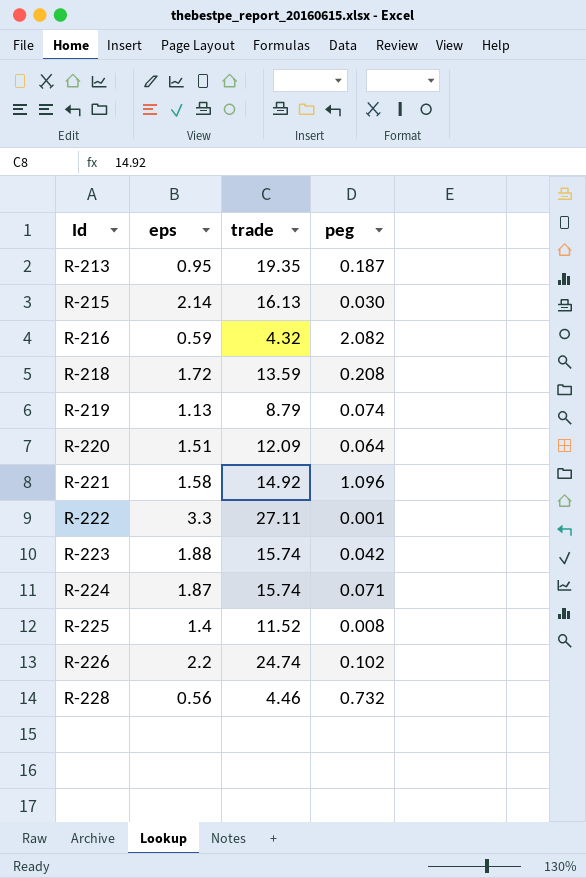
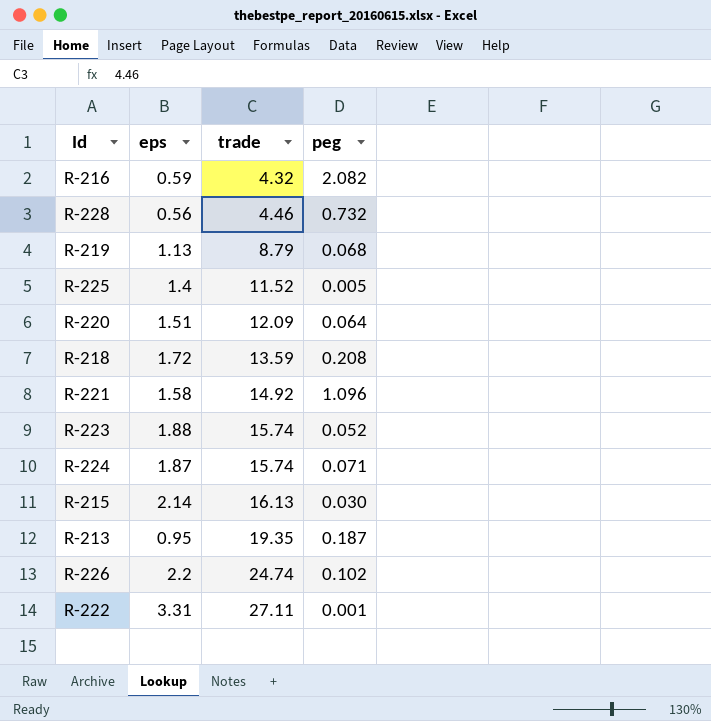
row order: Id ascending -> trade ascending
R-219 | peg: 0.074 -> 0.068
R-225 | peg: 0.008 -> 0.005
R-223 | peg: 0.042 -> 0.052
R-222 | eps: 3.3 -> 3.31

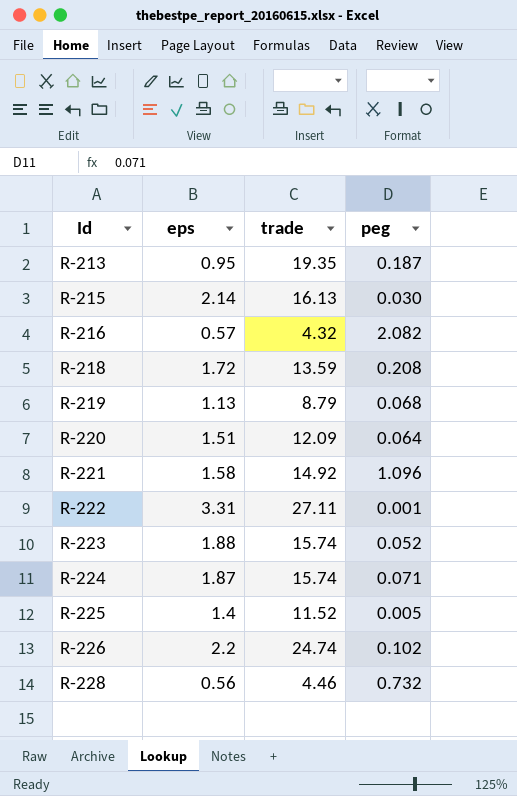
row order: trade ascending -> Id ascending
R-216 | eps: 0.59 -> 0.57

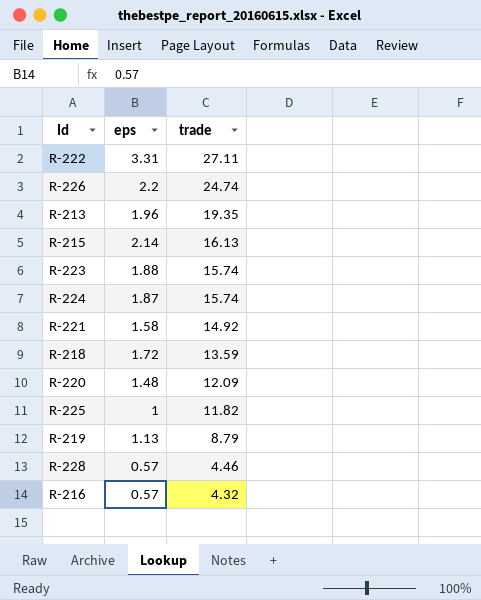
row order: Id ascending -> trade descending
column peg | position: 4 -> none
R-213 | eps: 0.95 -> 1.96
R-220 | eps: 1.51 -> 1.48
R-225 | eps: 1.4 -> 1
R-225 | trade: 11.52 -> 11.82
R-228 | eps: 0.56 -> 0.57

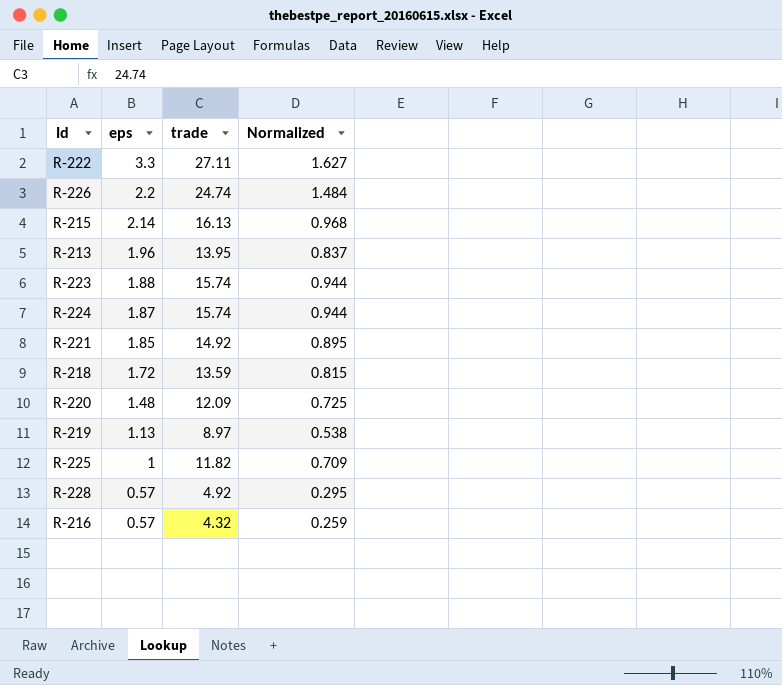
row order: trade descending -> eps descending
column Normalized | formula: none -> [trade] * 0.06
R-222 | eps: 3.31 -> 3.3
R-213 | trade: 19.35 -> 13.95
R-221 | eps: 1.58 -> 1.85
R-219 | trade: 8.79 -> 8.97
R-228 | trade: 4.46 -> 4.92

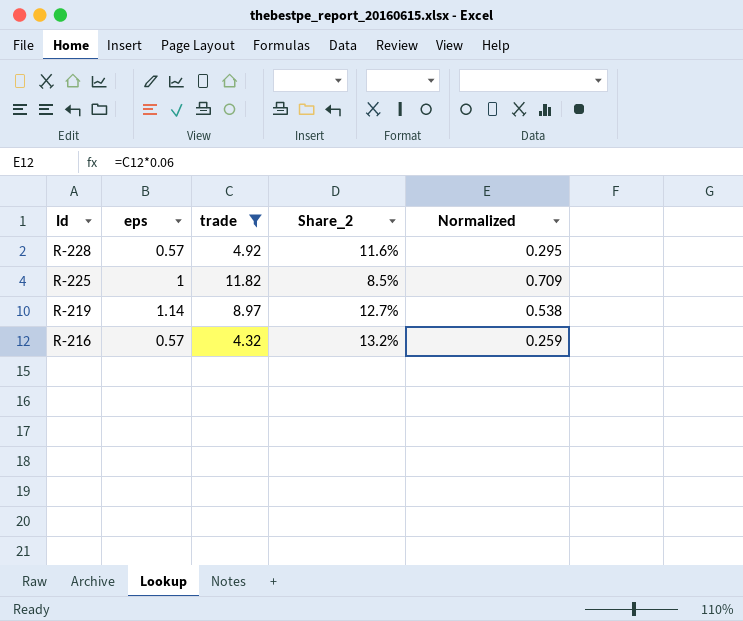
filter: none -> trade <= 11.82
row order: eps descending -> Id descending
column Share_2 | formula: none -> [eps] / [trade]
R-219 | eps: 1.13 -> 1.14

